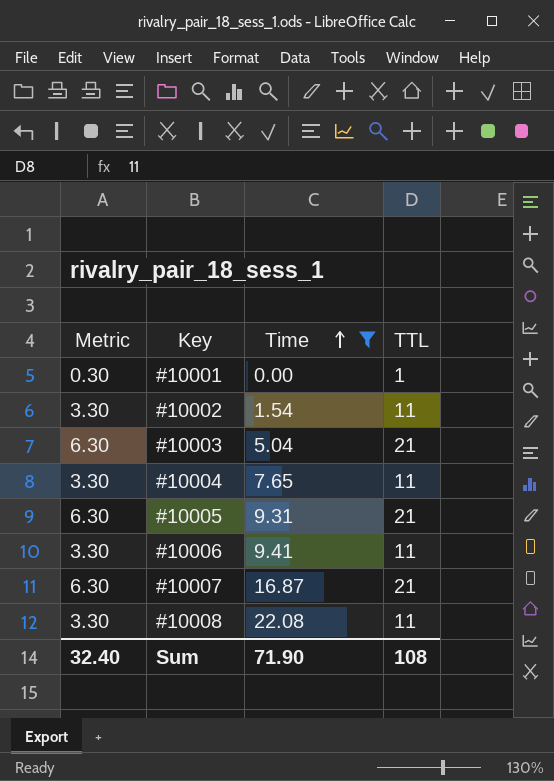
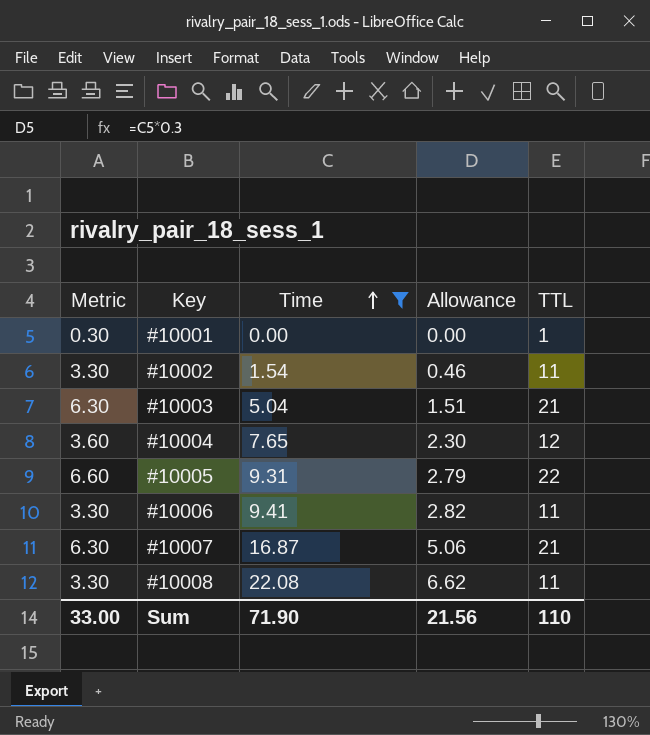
column Allowance | formula: none -> [Time] * 0.3
#10004 | Metric: 3.30 -> 3.60
#10004 | TTL: 11 -> 12
#10005 | Metric: 6.30 -> 6.60
#10005 | TTL: 21 -> 22
Sum | Metric: 32.40 -> 33.00
Sum | TTL: 108 -> 110

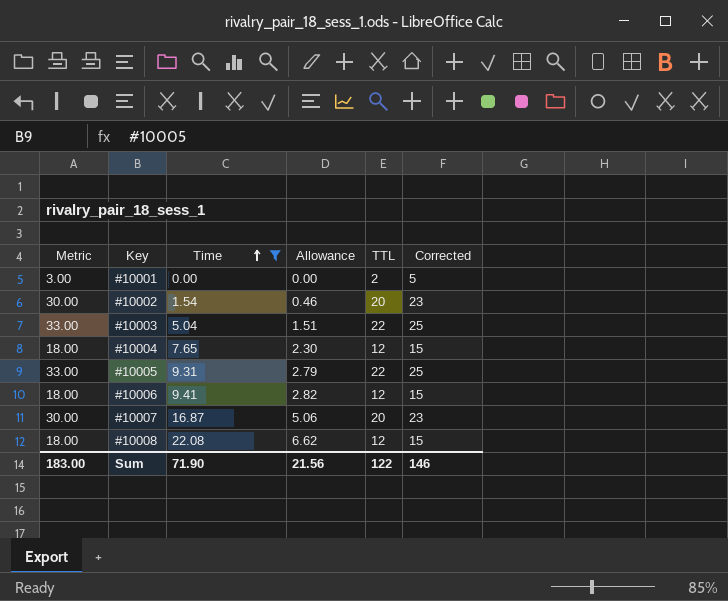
column Metric | formula: [TTL] * 0.3 -> [TTL] * 1.5
column Corrected | formula: none -> [TTL] + 3
#10001 | TTL: 1 -> 2
#10002 | TTL: 11 -> 20
#10003 | TTL: 21 -> 22
#10006 | TTL: 11 -> 12
#10007 | TTL: 21 -> 20
#10008 | TTL: 11 -> 12
Sum | Metric: 33.00 -> 183.00
Sum | TTL: 110 -> 122

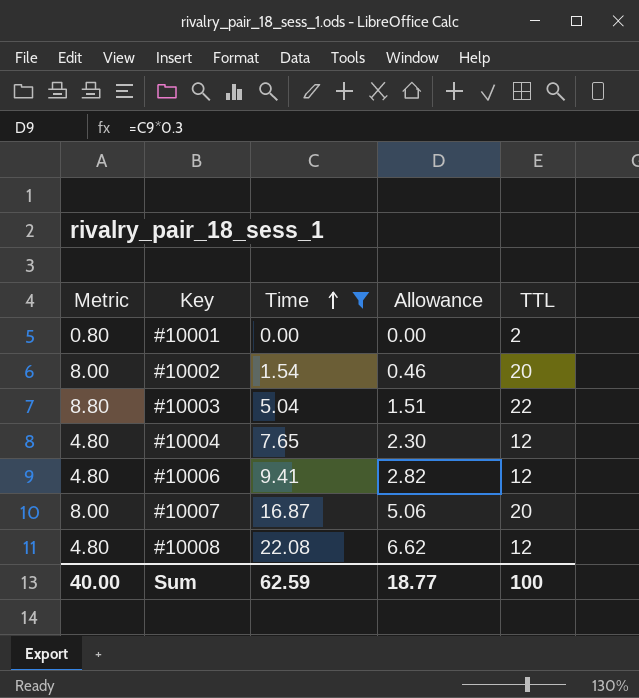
column Corrected | formula: [TTL] + 3 -> none
column Metric | formula: [TTL] * 1.5 -> [TTL] * 0.4
row #10005: 33.00 | 9.31 | 2.79 | 22 | 25 -> none
Sum | Metric: 183.00 -> 40.00
Sum | Time: 71.90 -> 62.59
Sum | Allowance: 21.56 -> 18.77
Sum | TTL: 122 -> 100

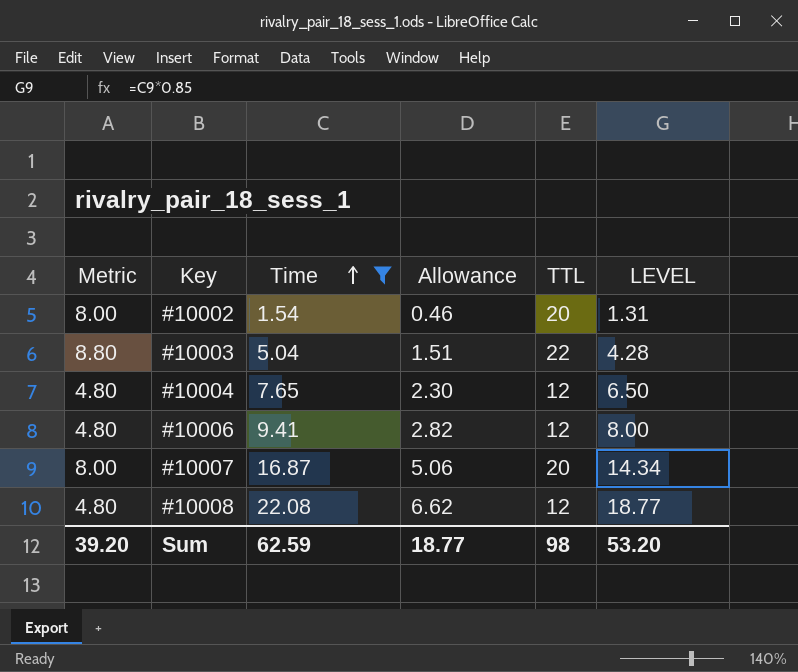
column LEVEL | formula: none -> [Time] * 0.85
row #10001: 0.80 | 0.00 | 0.00 | 2 -> none
Sum | Metric: 40.00 -> 39.20
Sum | TTL: 100 -> 98

